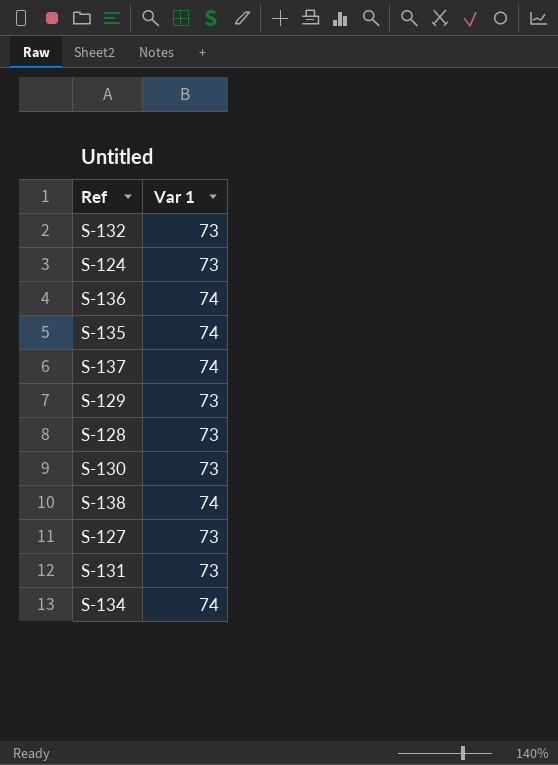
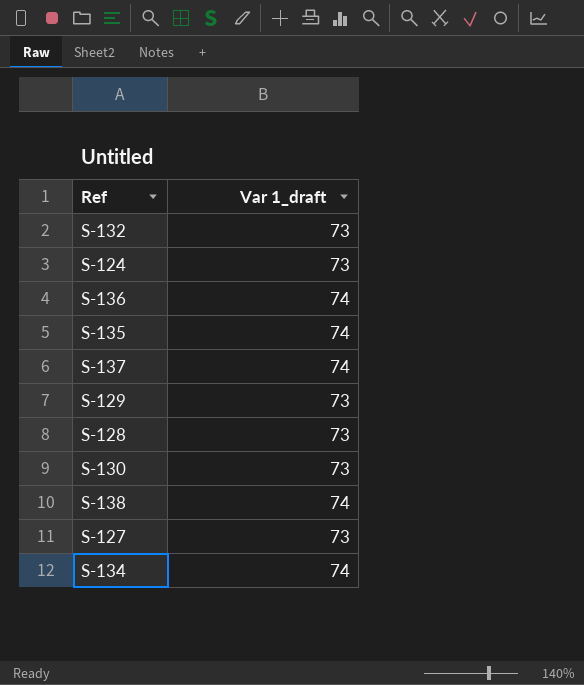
column name: Var 1 -> Var 1_draft
row S-131: 73 -> none

